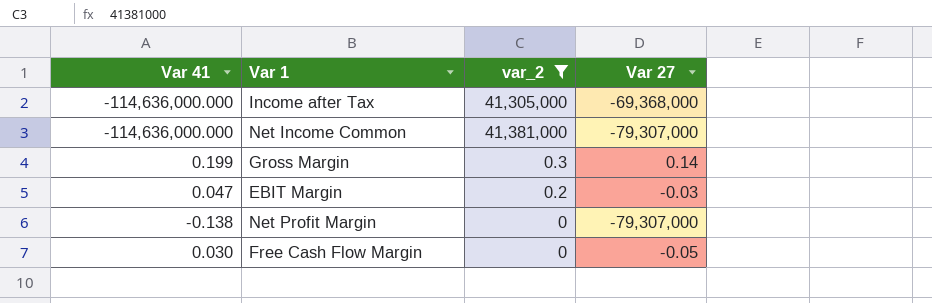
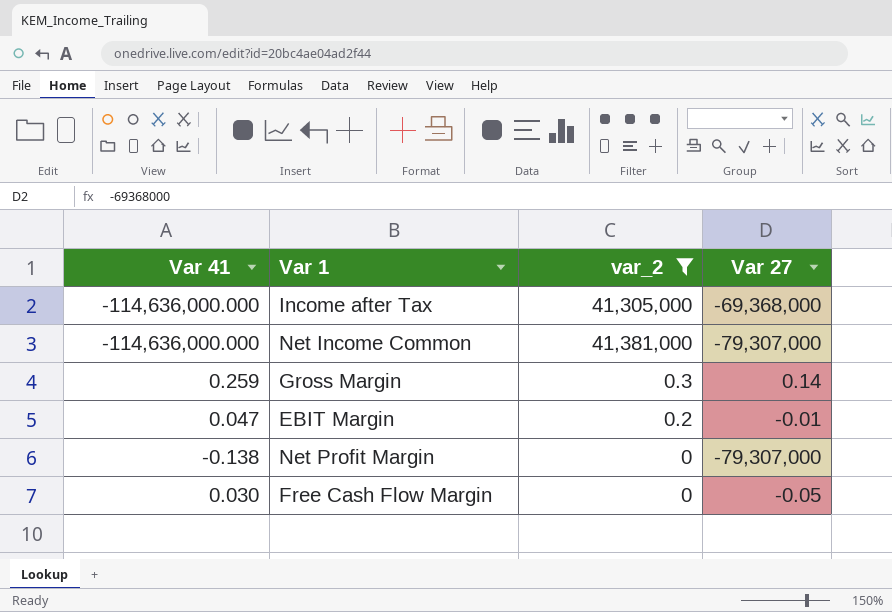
Gross Margin | Var 41: 0.199 -> 0.259
EBIT Margin | Var 27: -0.03 -> -0.01

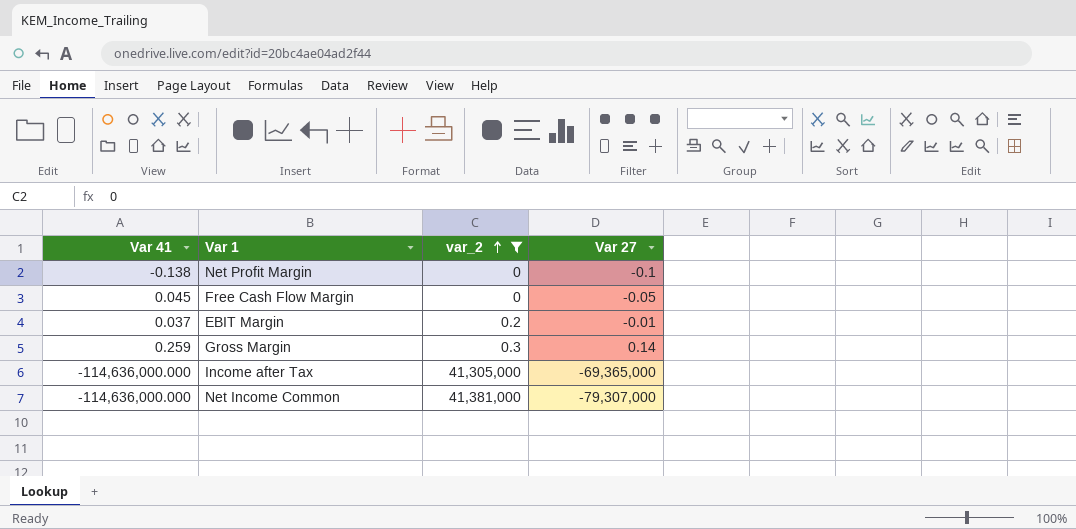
row order: none -> var_2 ascending
Net Profit Margin | Var 27: -79,307,000 -> -0.1
Free Cash Flow Margin | Var 41: 0.030 -> 0.045
EBIT Margin | Var 41: 0.047 -> 0.037
Income after Tax | Var 27: -69,368,000 -> -69,365,000

